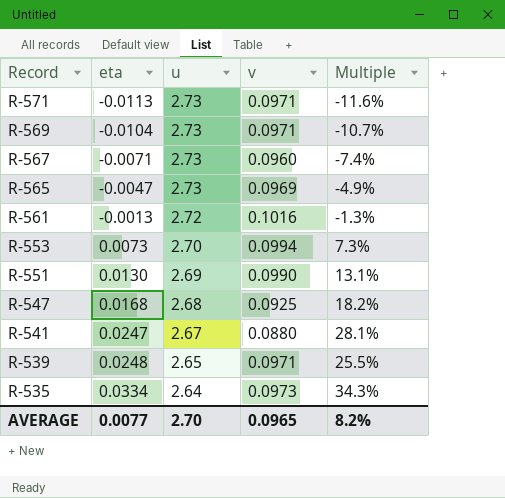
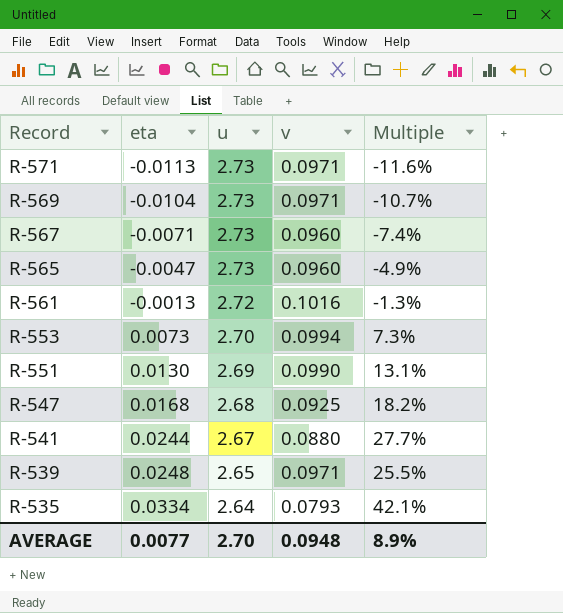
R-565 | v: 0.0969 -> 0.0960
R-541 | eta: 0.0247 -> 0.0244
R-541 | Multiple: 28.1% -> 27.7%
R-535 | v: 0.0973 -> 0.0793
R-535 | Multiple: 34.3% -> 42.1%
AVERAGE | v: 0.0965 -> 0.0948
AVERAGE | Multiple: 8.2% -> 8.9%

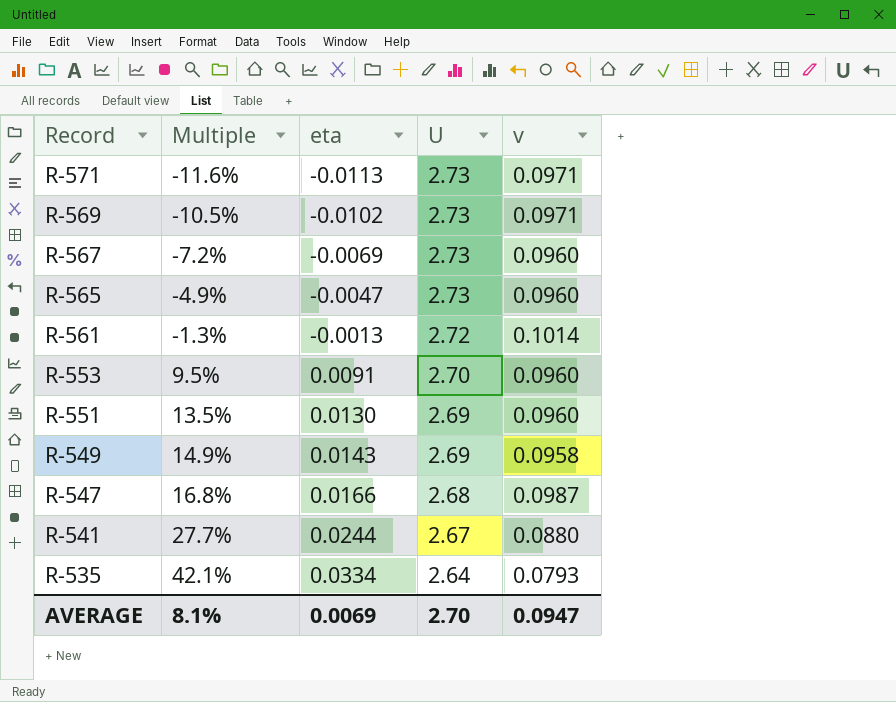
column Multiple | position: 5 -> 2
column name: u -> U
row R-539: 0.0248 | 2.65 | 0.0971 | 25.5% -> none
R-569 | Multiple: -10.7% -> -10.5%
R-569 | eta: -0.0104 -> -0.0102
R-567 | Multiple: -7.4% -> -7.2%
R-567 | eta: -0.0071 -> -0.0069
R-561 | v: 0.1016 -> 0.1014
R-553 | Multiple: 7.3% -> 9.5%
R-553 | eta: 0.0073 -> 0.0091
R-553 | v: 0.0994 -> 0.0960
R-551 | Multiple: 13.1% -> 13.5%
R-551 | v: 0.0990 -> 0.0960
row R-549: none -> 14.9% | 0.0143 | 2.69 | 0.0958
R-547 | Multiple: 18.2% -> 16.8%
R-547 | eta: 0.0168 -> 0.0166
R-547 | v: 0.0925 -> 0.0987
AVERAGE | Multiple: 8.9% -> 8.1%
AVERAGE | eta: 0.0077 -> 0.0069
AVERAGE | v: 0.0948 -> 0.0947

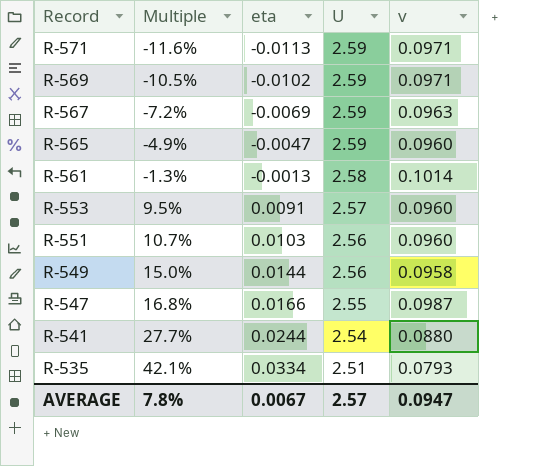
R-571 | U: 2.73 -> 2.59
R-569 | U: 2.73 -> 2.59
R-567 | U: 2.73 -> 2.59
R-567 | v: 0.0960 -> 0.0963
R-565 | U: 2.73 -> 2.59
R-561 | U: 2.72 -> 2.58
R-553 | U: 2.70 -> 2.57
R-551 | Multiple: 13.5% -> 10.7%
R-551 | eta: 0.0130 -> 0.0103
R-551 | U: 2.69 -> 2.56
R-549 | Multiple: 14.9% -> 15.0%
R-549 | eta: 0.0143 -> 0.0144
R-549 | U: 2.69 -> 2.56
R-547 | U: 2.68 -> 2.55
R-541 | U: 2.67 -> 2.54
R-535 | U: 2.64 -> 2.51
AVERAGE | Multiple: 8.1% -> 7.8%
AVERAGE | eta: 0.0069 -> 0.0067
AVERAGE | U: 2.70 -> 2.57

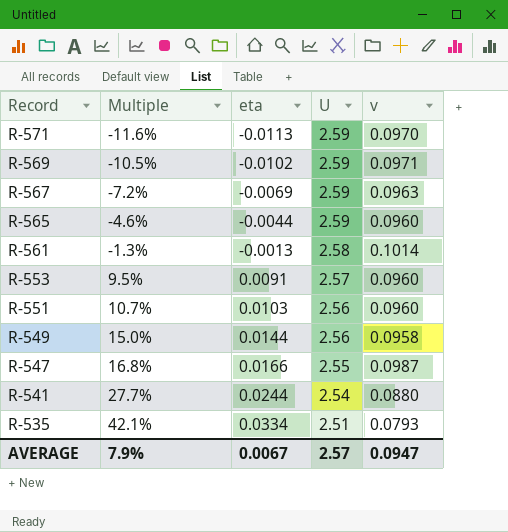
R-571 | v: 0.0971 -> 0.0970
R-565 | Multiple: -4.9% -> -4.6%
R-565 | eta: -0.0047 -> -0.0044
AVERAGE | Multiple: 7.8% -> 7.9%

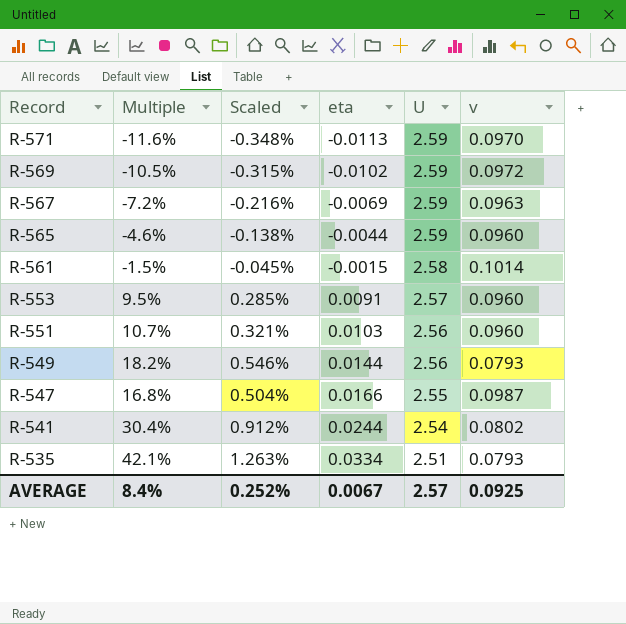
column Scaled | formula: none -> [Multiple] * 0.03
R-569 | v: 0.0971 -> 0.0972
R-561 | Multiple: -1.3% -> -1.5%
R-561 | eta: -0.0013 -> -0.0015
R-549 | Multiple: 15.0% -> 18.2%
R-549 | v: 0.0958 -> 0.0793
R-541 | Multiple: 27.7% -> 30.4%
R-541 | v: 0.0880 -> 0.0802
AVERAGE | Multiple: 7.9% -> 8.4%
AVERAGE | v: 0.0947 -> 0.0925

